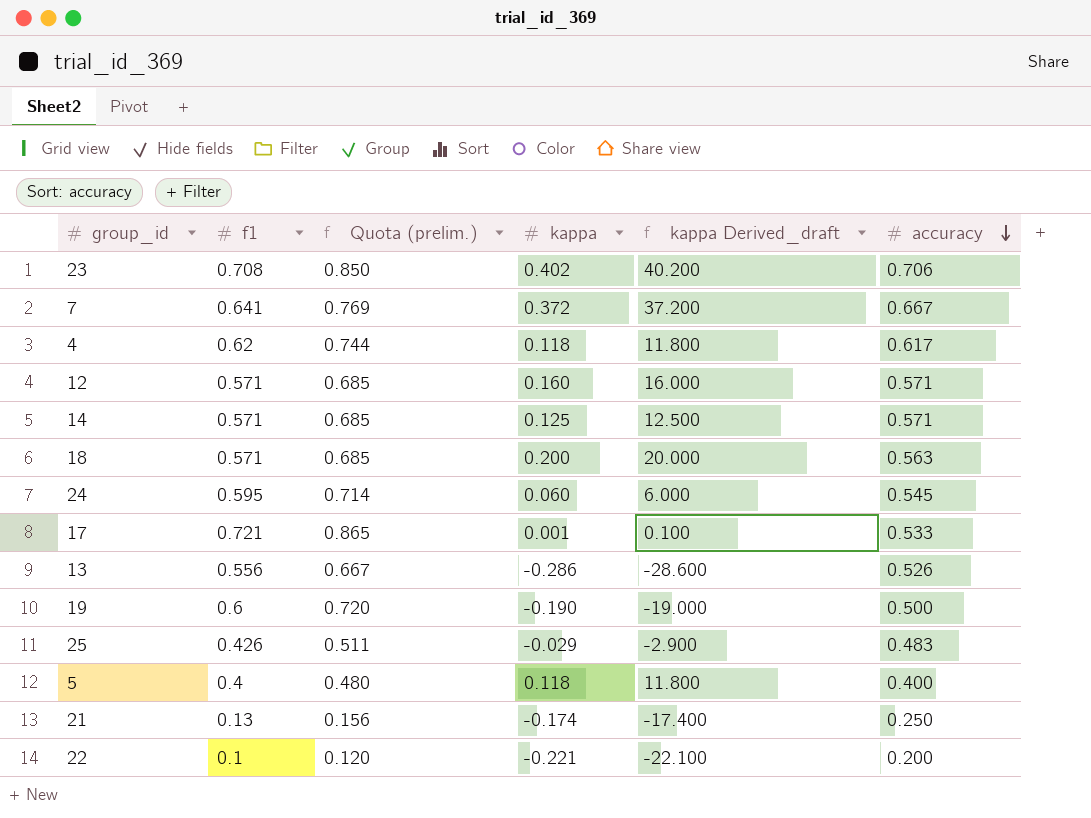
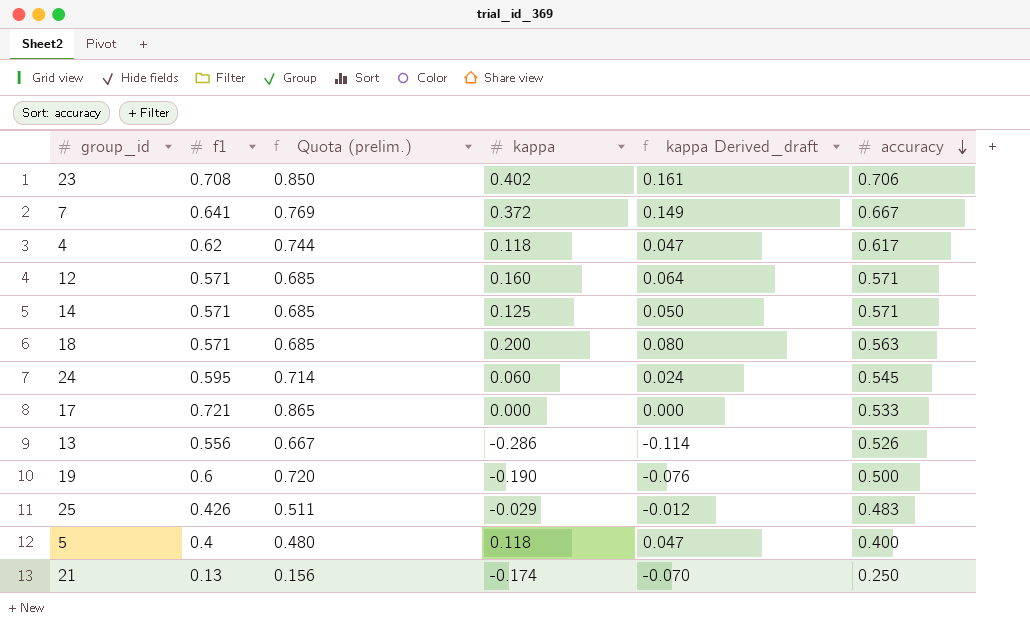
column kappa Derived_draft | formula: [kappa] * 100 -> [kappa] * 0.4
row 22: 0.1 | 0.120 | -0.221 | -22.100 | 0.200 -> none
17 | kappa: 0.001 -> 0.000

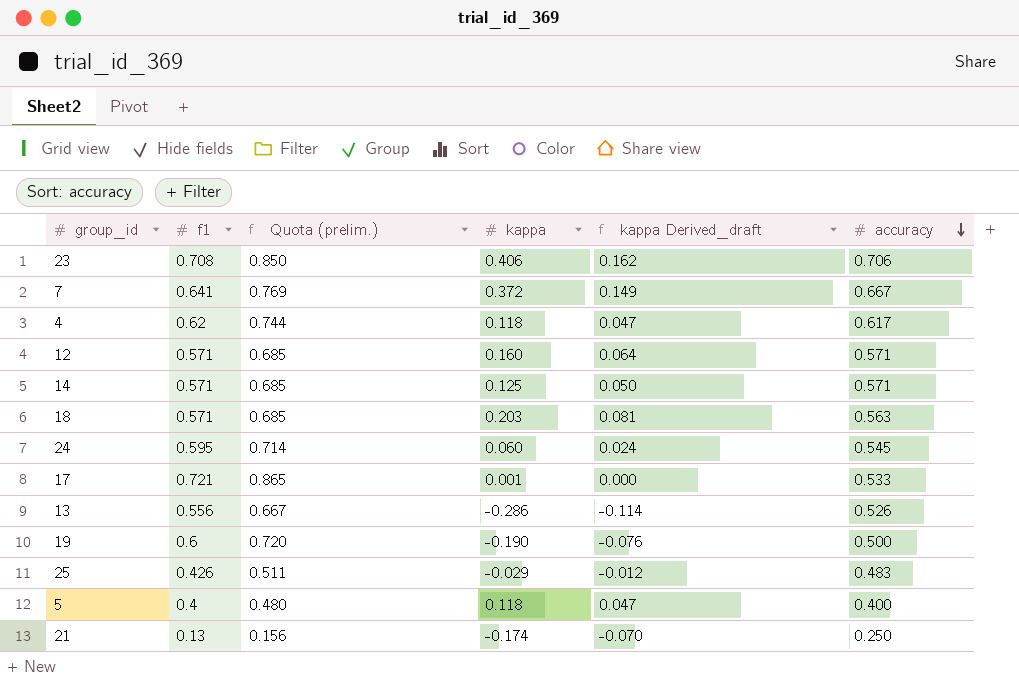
23 | kappa: 0.402 -> 0.406
23 | kappa Derived_draft: 0.161 -> 0.162
18 | kappa: 0.200 -> 0.203
18 | kappa Derived_draft: 0.080 -> 0.081
17 | kappa: 0.000 -> 0.001

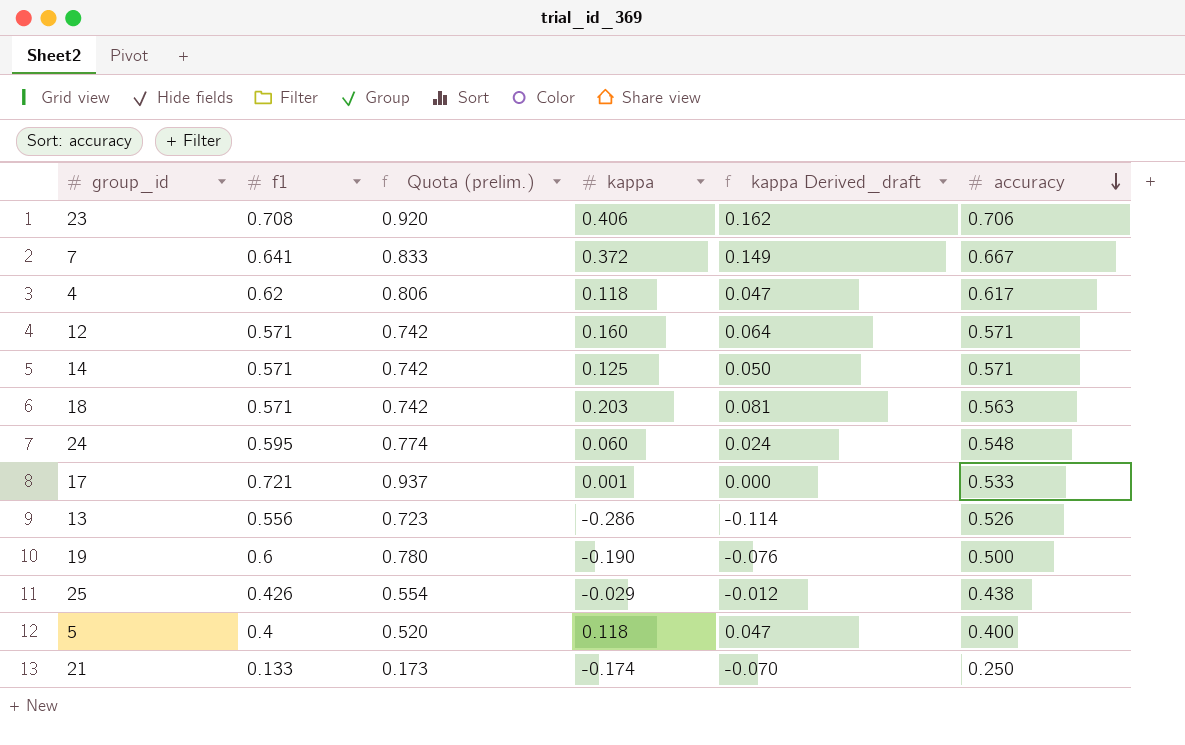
column Quota (prelim.) | formula: [f1] * 1.2 -> [f1] * 1.3
24 | accuracy: 0.545 -> 0.548
25 | accuracy: 0.483 -> 0.438
21 | f1: 0.13 -> 0.133

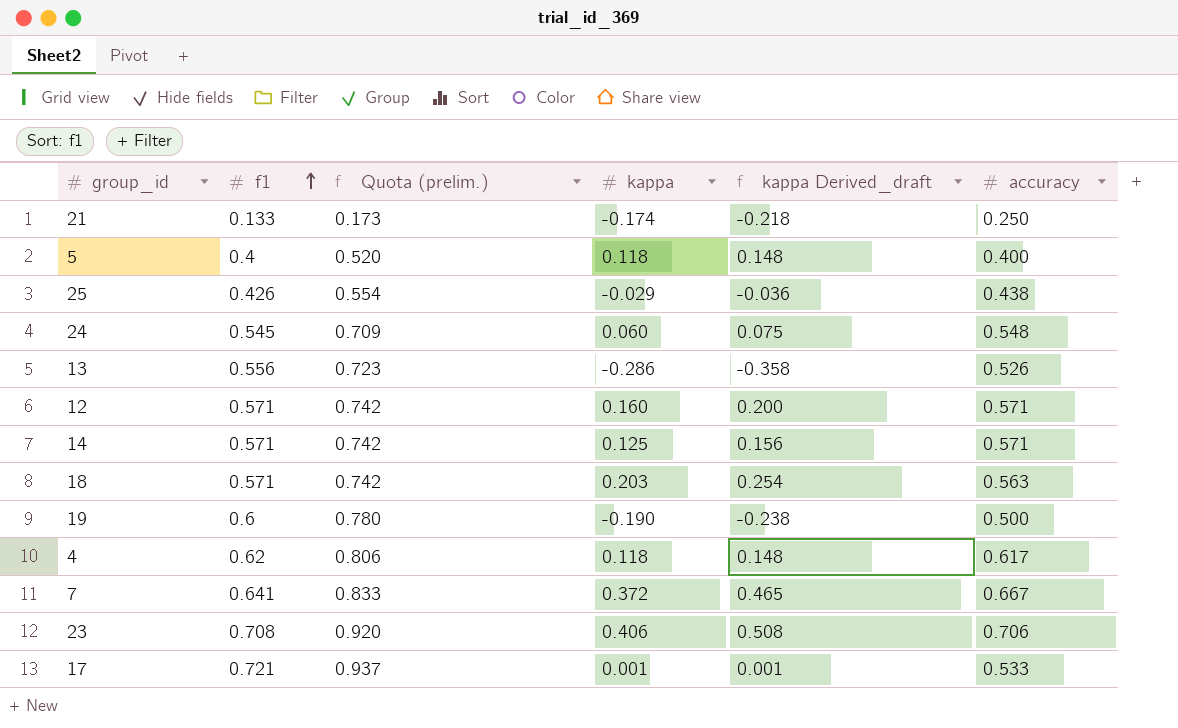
row order: accuracy descending -> f1 ascending
column kappa Derived_draft | formula: [kappa] * 0.4 -> [kappa] * 1.25
24 | f1: 0.595 -> 0.545
24 | Quota (prelim.): 0.774 -> 0.709

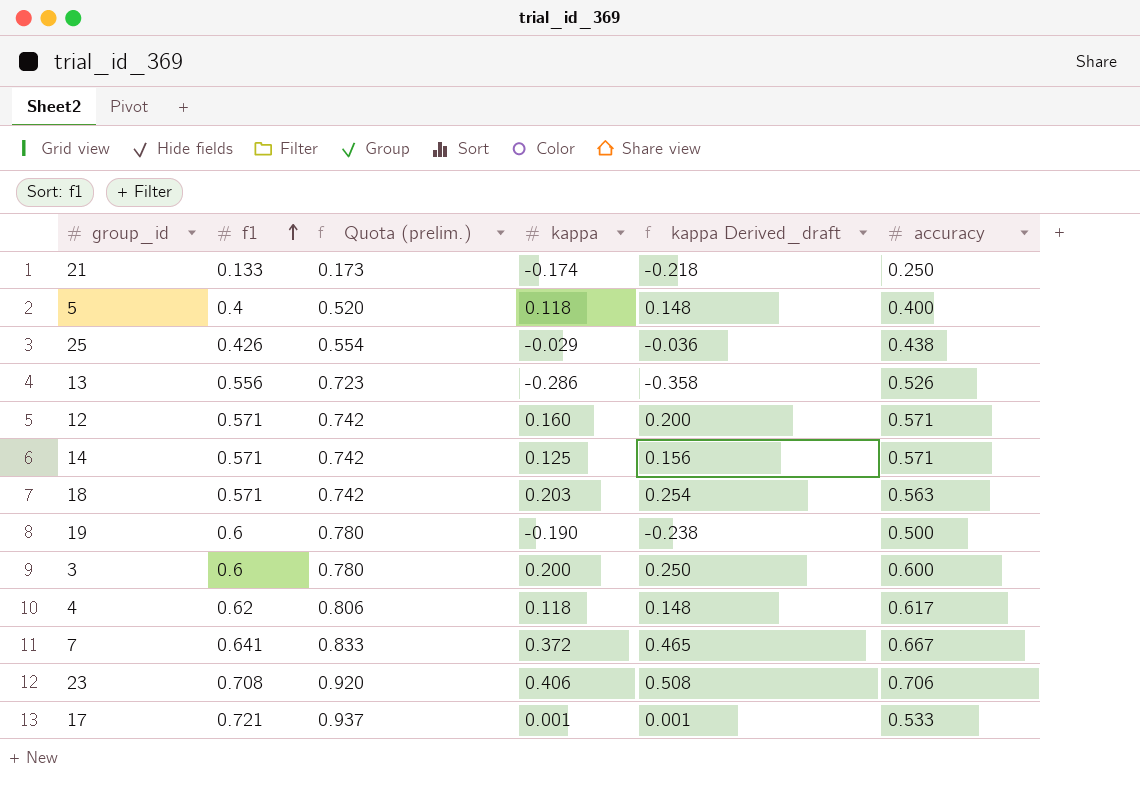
row 24: 0.545 | 0.709 | 0.060 | 0.075 | 0.548 -> none
row 3: none -> 0.6 | 0.780 | 0.200 | 0.250 | 0.600

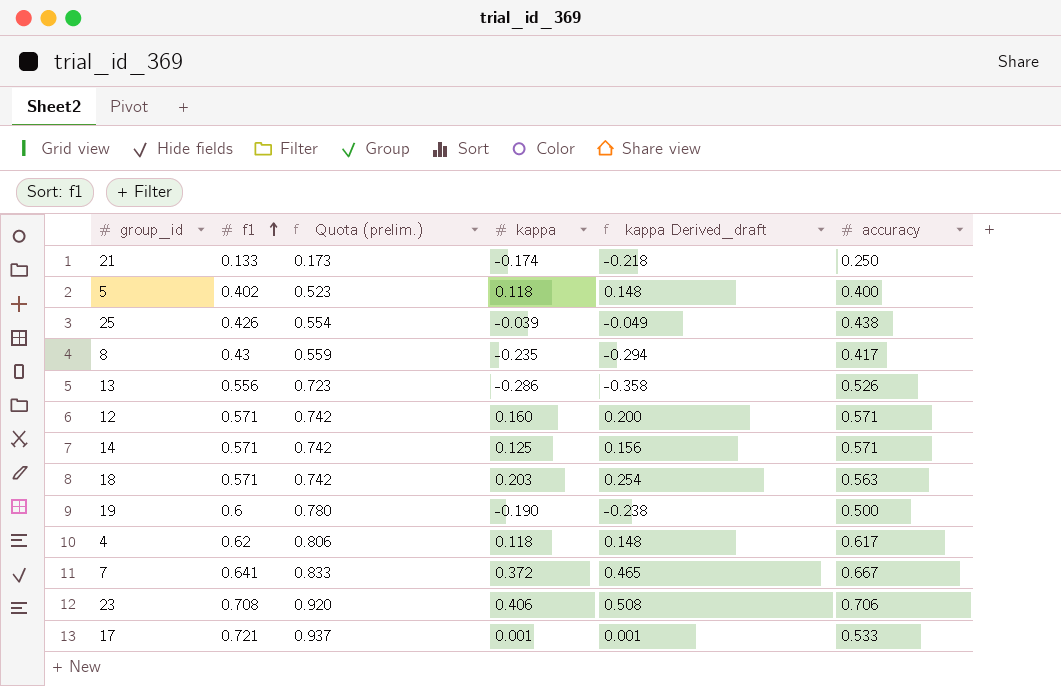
row 3: 0.6 | 0.780 | 0.200 | 0.250 | 0.600 -> none
5 | f1: 0.4 -> 0.402
5 | Quota (prelim.): 0.520 -> 0.523
25 | kappa: -0.029 -> -0.039
25 | kappa Derived_draft: -0.036 -> -0.049
row 8: none -> 0.43 | 0.559 | -0.235 | -0.294 | 0.417

